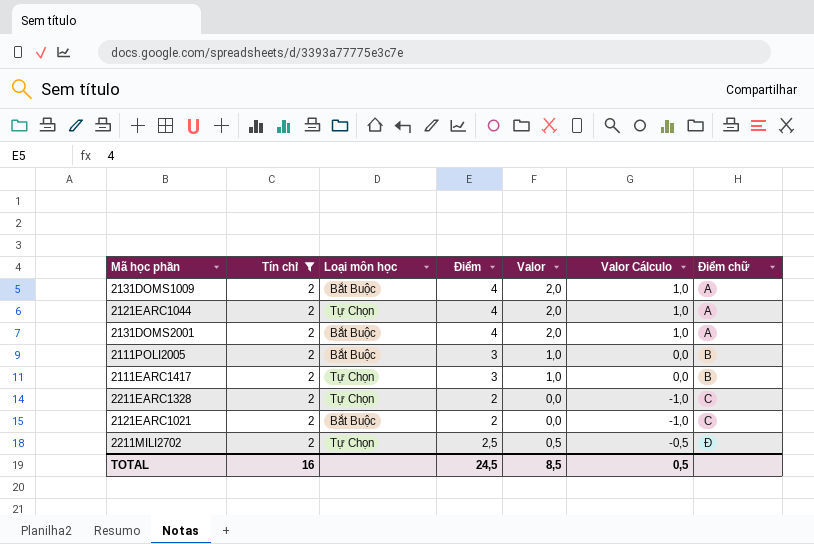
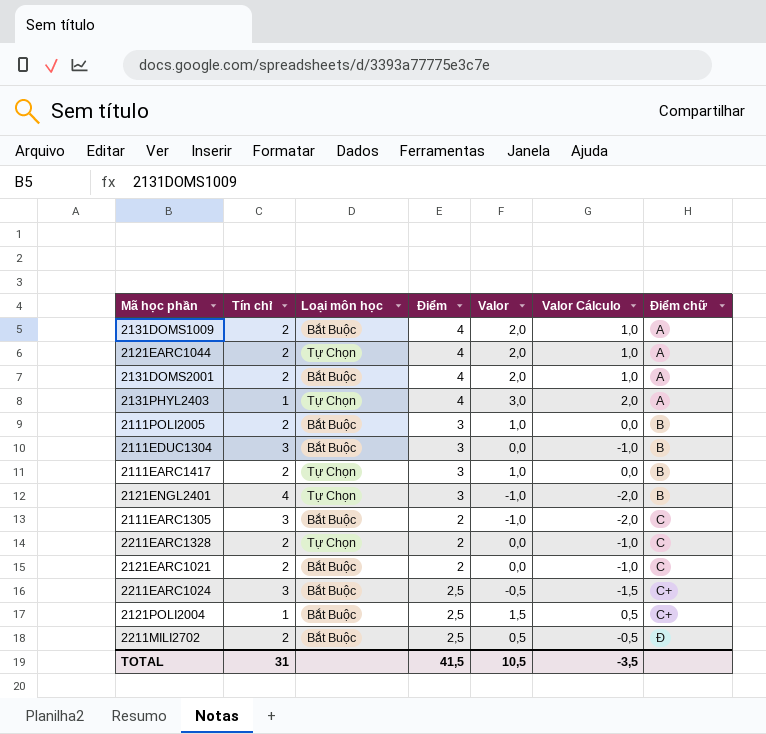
filter: Tín chỉ = 2 -> none
2211MILI2702 | Loại môn học: Tự Chọn -> Bắt Buộc
TOTAL | Tín chỉ: 16 -> 31
TOTAL | Điểm: 24,5 -> 41,5
TOTAL | Valor: 8,5 -> 10,5
TOTAL | Valor Cálculo: 0,5 -> -3,5

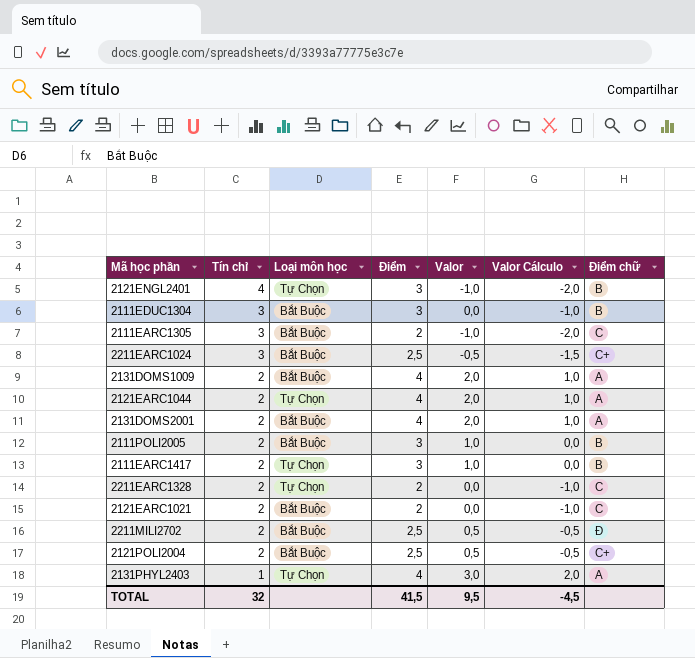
row order: Điểm chữ ascending -> Tín chỉ descending
2121POLI2004 | Tín chỉ: 1 -> 2
2121POLI2004 | Valor: 1,5 -> 0,5
2121POLI2004 | Valor Cálculo: 0,5 -> -0,5
TOTAL | Tín chỉ: 31 -> 32
TOTAL | Valor: 10,5 -> 9,5
TOTAL | Valor Cálculo: -3,5 -> -4,5

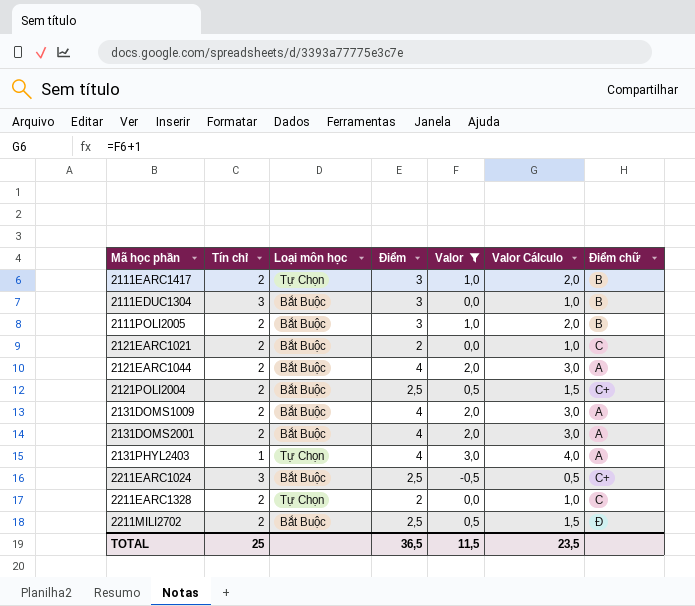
filter: none -> Valor != -1,0
row order: Tín chỉ descending -> Mã học phần ascending
column Valor Cálculo | formula: [Valor] - 1 -> [Valor] + 1
2121EARC1044 | Loại môn học: Tự Chọn -> Bắt Buộc
TOTAL | Tín chỉ: 32 -> 25
TOTAL | Điểm: 41,5 -> 36,5
TOTAL | Valor: 9,5 -> 11,5
TOTAL | Valor Cálculo: -4,5 -> 23,5

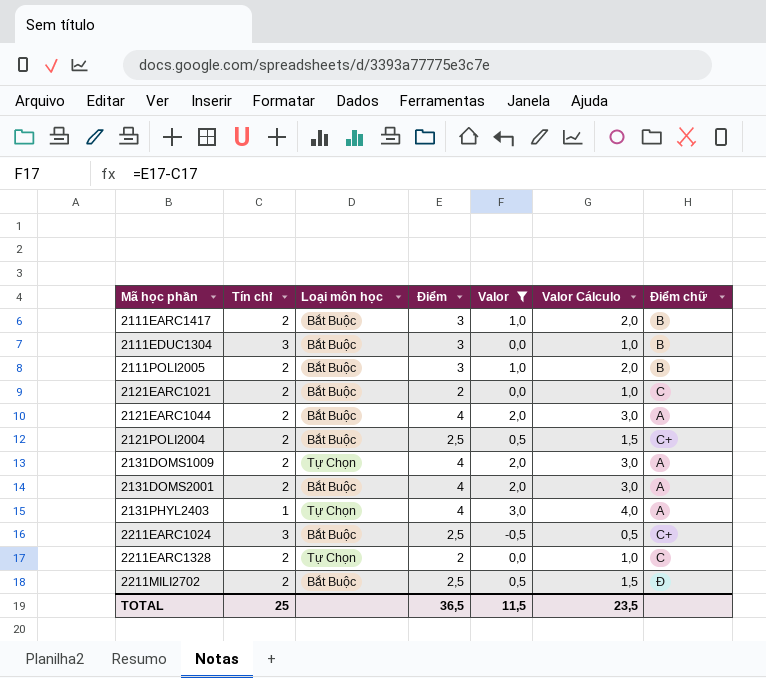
2111EARC1417 | Loại môn học: Tự Chọn -> Bắt Buộc
2131DOMS1009 | Loại môn học: Bắt Buộc -> Tự Chọn

